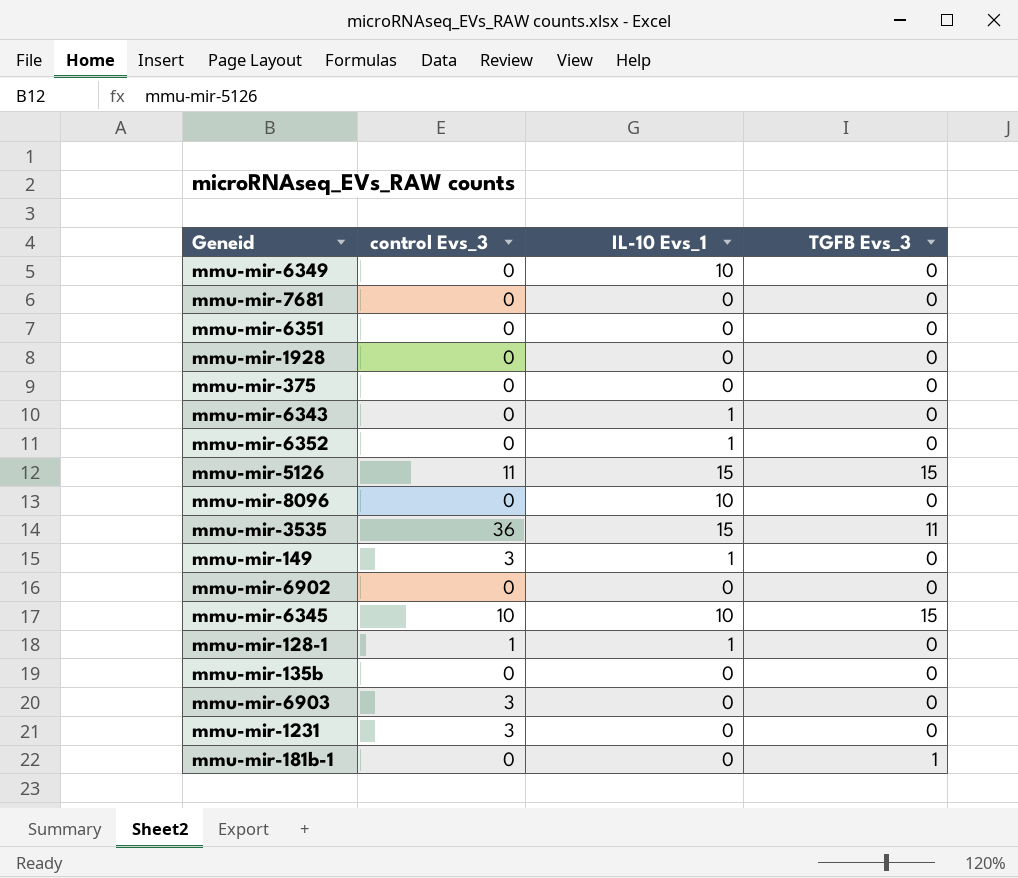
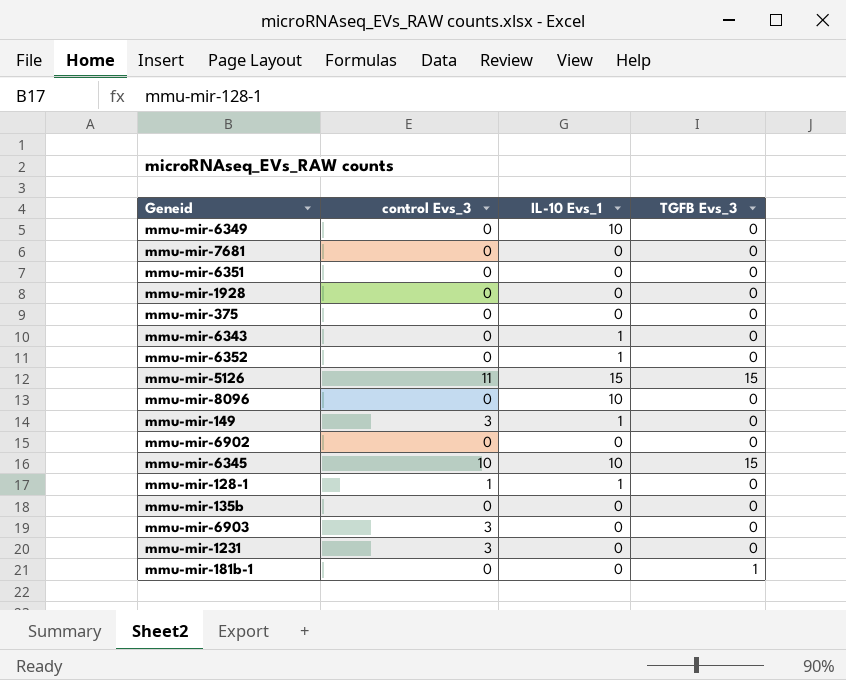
row mmu-mir-3535: 36 | 15 | 11 -> none

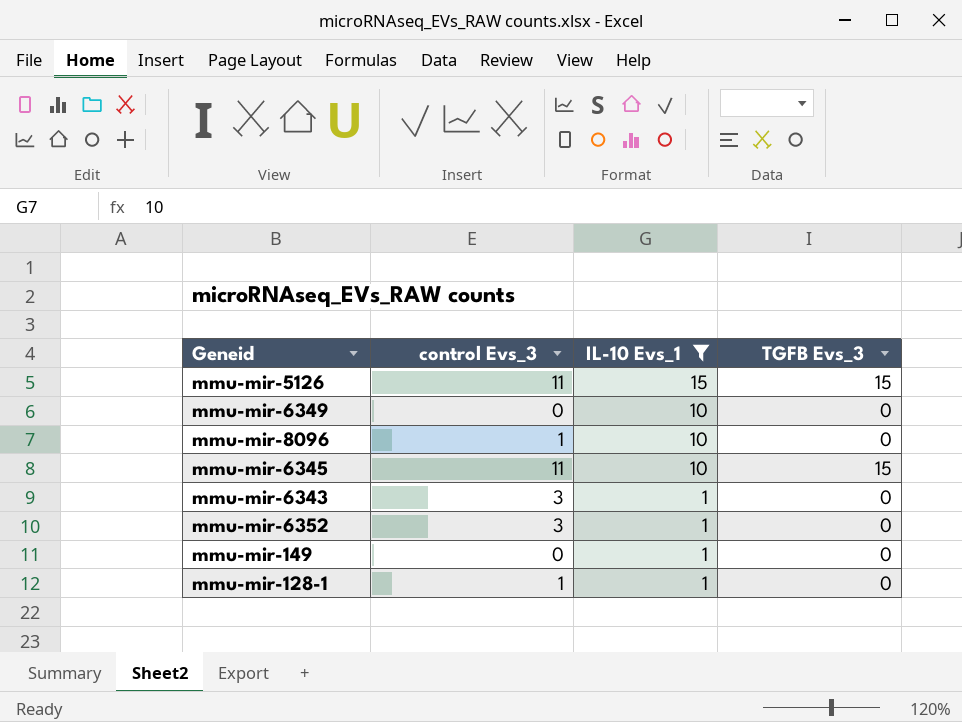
filter: none -> IL-10 Evs_1 != 0
row order: none -> IL-10 Evs_1 descending
mmu-mir-8096 | control Evs_3: 0 -> 1
mmu-mir-6345 | control Evs_3: 10 -> 11
mmu-mir-6343 | control Evs_3: 0 -> 3
mmu-mir-6352 | control Evs_3: 0 -> 3
mmu-mir-149 | control Evs_3: 3 -> 0

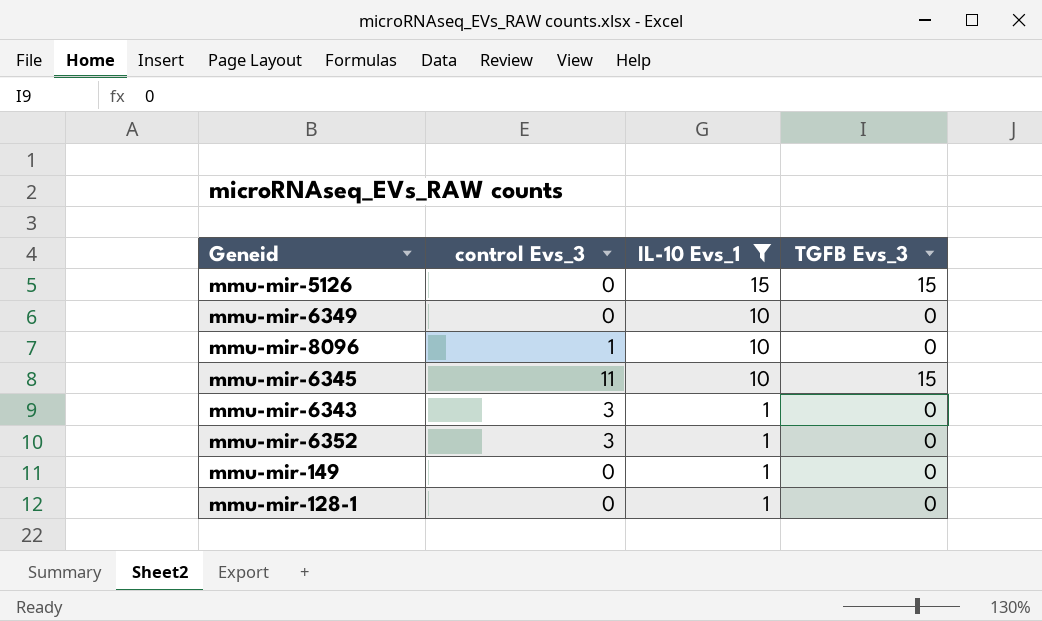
mmu-mir-5126 | control Evs_3: 11 -> 0
mmu-mir-128-1 | control Evs_3: 1 -> 0

